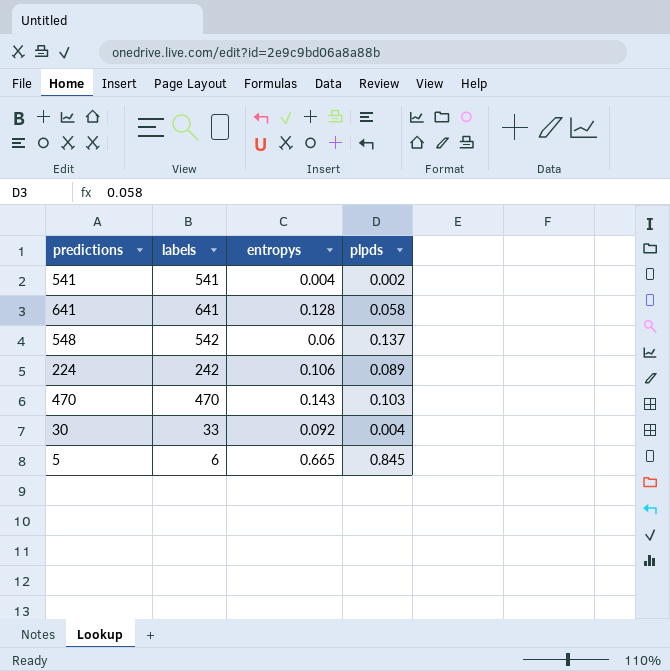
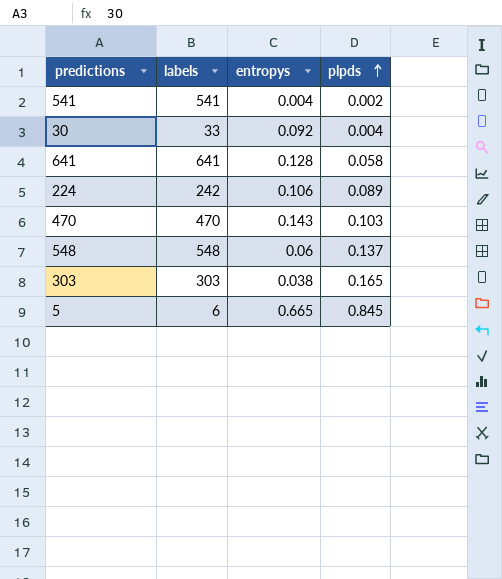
row order: none -> plpds ascending
548 | labels: 542 -> 548
row 303: none -> 303 | 0.038 | 0.165

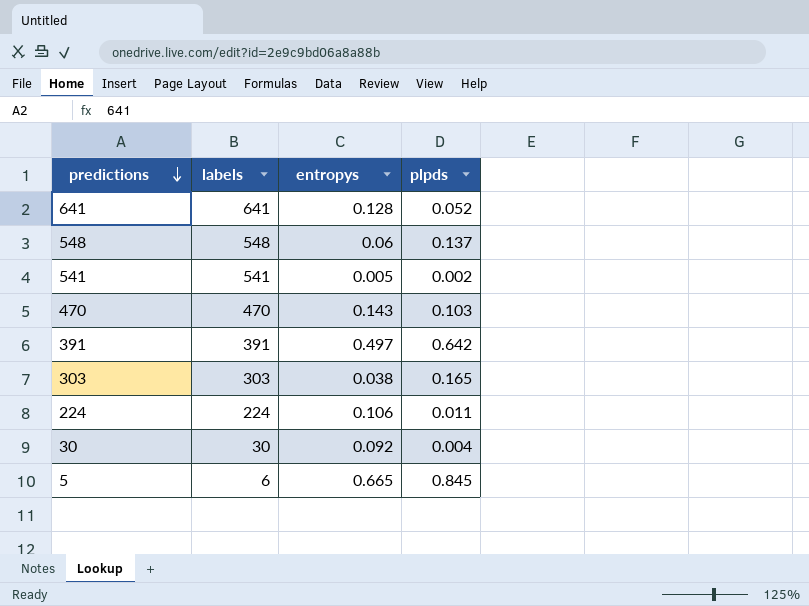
row order: plpds ascending -> predictions descending
641 | plpds: 0.058 -> 0.052
541 | entropys: 0.004 -> 0.005
row 391: none -> 391 | 0.497 | 0.642
224 | labels: 242 -> 224
224 | plpds: 0.089 -> 0.011
30 | labels: 33 -> 30

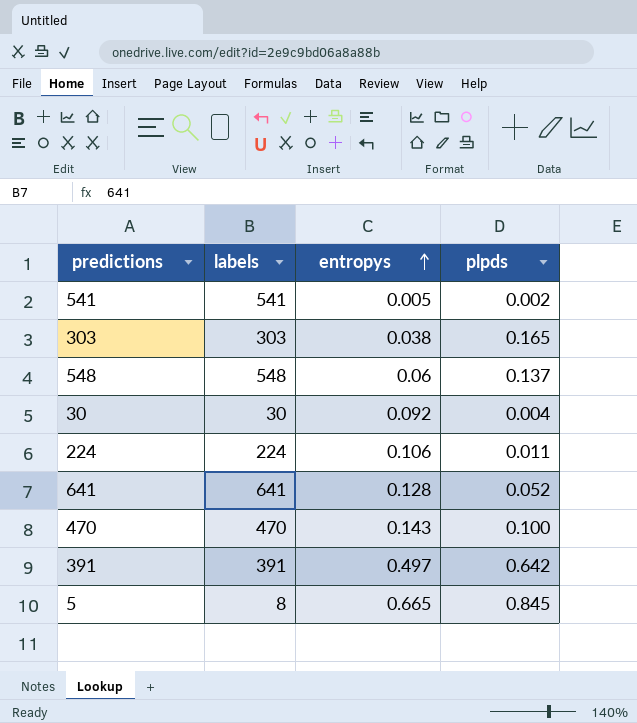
row order: predictions descending -> entropys ascending
470 | plpds: 0.103 -> 0.100
5 | labels: 6 -> 8

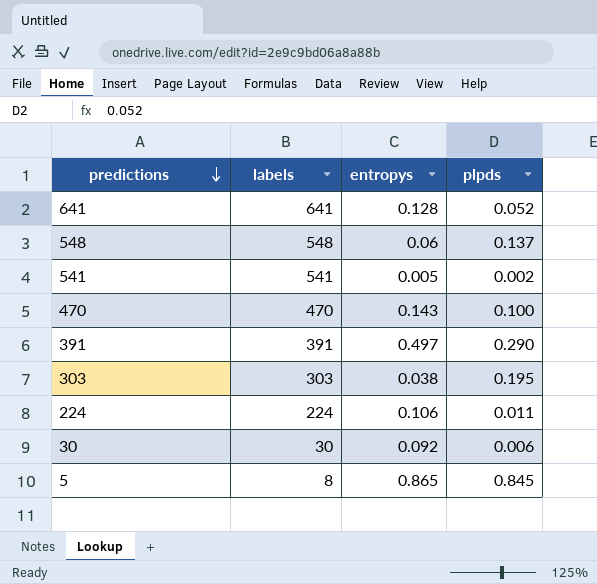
row order: entropys ascending -> predictions descending
391 | plpds: 0.642 -> 0.290
303 | plpds: 0.165 -> 0.195
30 | plpds: 0.004 -> 0.006
5 | entropys: 0.665 -> 0.865

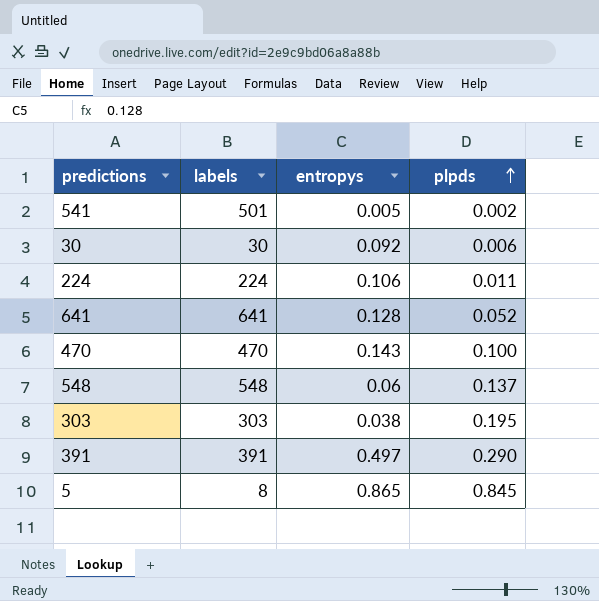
row order: predictions descending -> plpds ascending
541 | labels: 541 -> 501

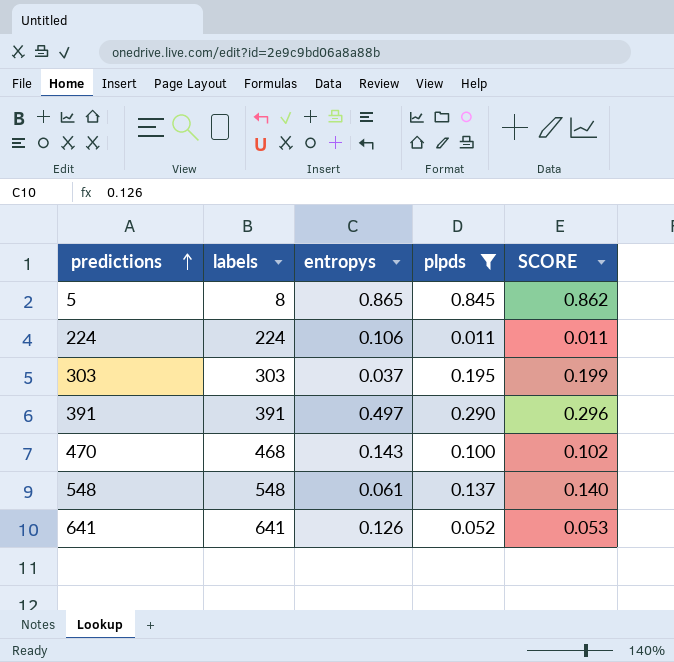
filter: none -> plpds >= 0.011
row order: plpds ascending -> predictions ascending
column SCORE | formula: none -> [plpds] * 1.02
303 | entropys: 0.038 -> 0.037
470 | labels: 470 -> 468
548 | entropys: 0.06 -> 0.061
641 | entropys: 0.128 -> 0.126

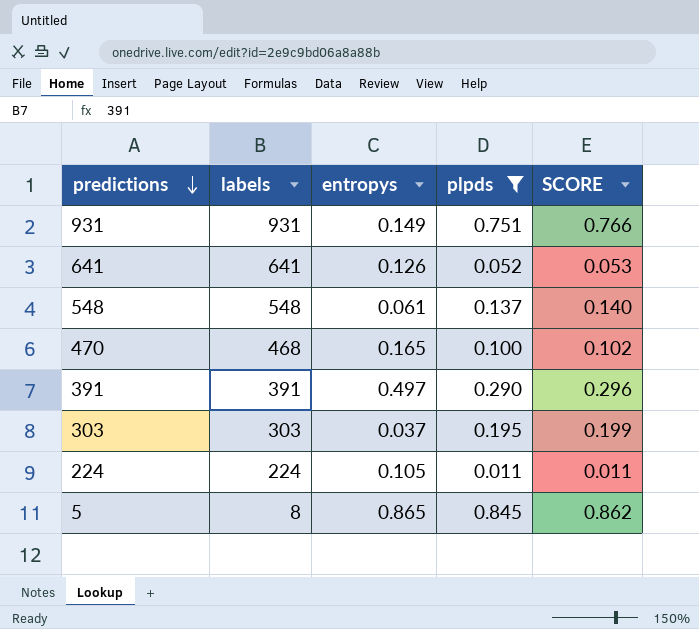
row order: predictions ascending -> predictions descending
row 931: none -> 931 | 0.149 | 0.751 | 0.766
470 | entropys: 0.143 -> 0.165
224 | entropys: 0.106 -> 0.105

